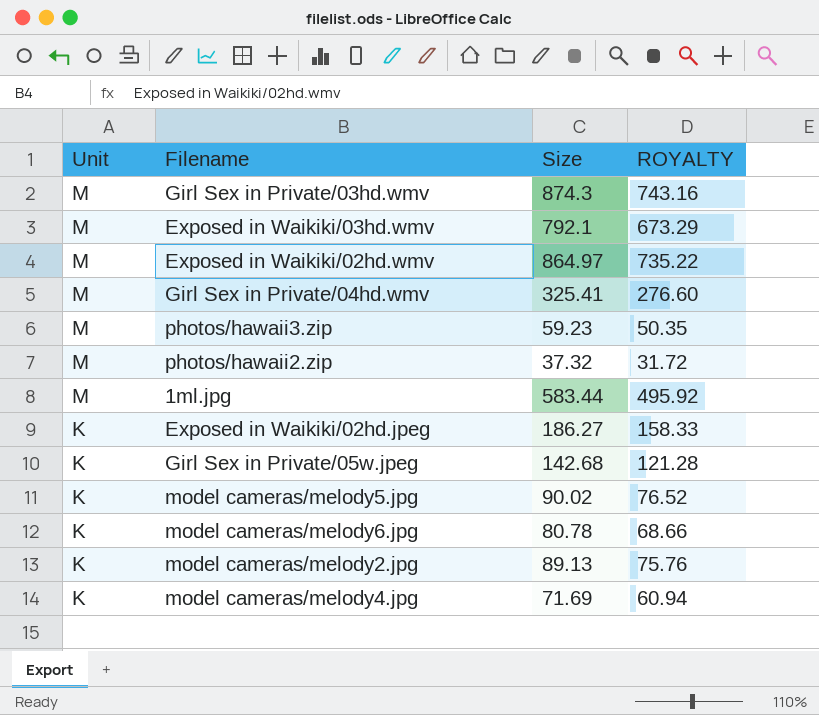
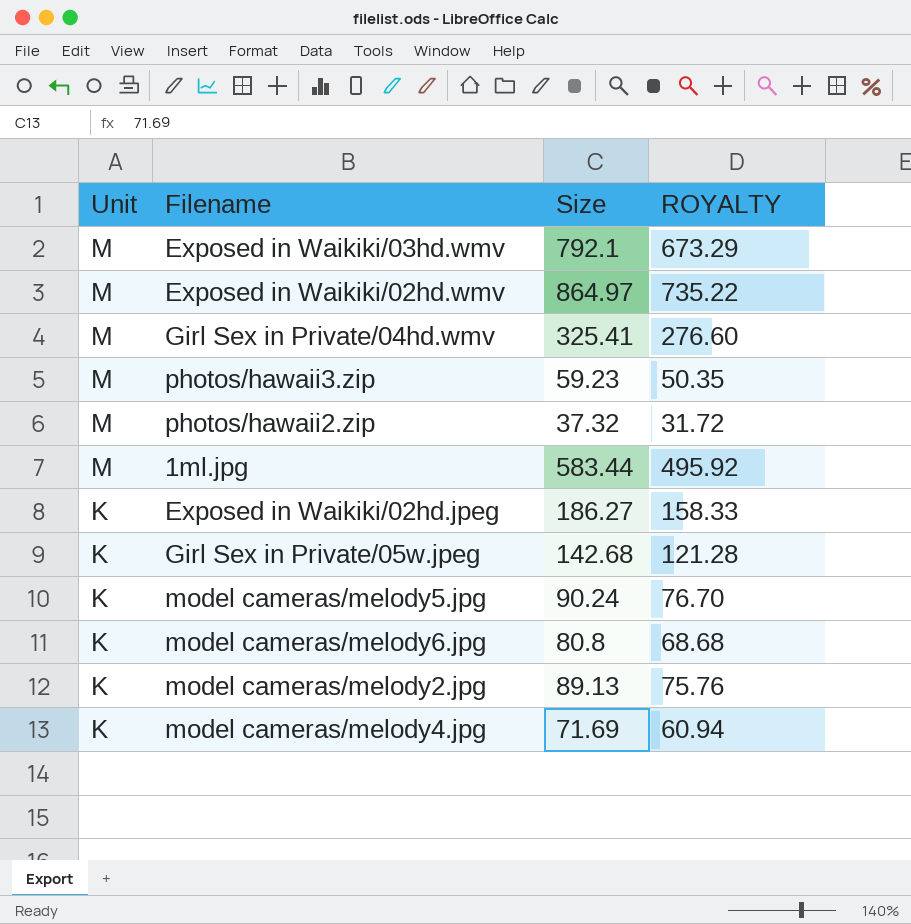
row Girl Sex in Private/03hd.wmv: M | 874.3 | 743.16 -> none
model cameras/melody5.jpg | Size: 90.02 -> 90.24
model cameras/melody5.jpg | ROYALTY: 76.52 -> 76.70
model cameras/melody6.jpg | Size: 80.78 -> 80.8
model cameras/melody6.jpg | ROYALTY: 68.66 -> 68.68

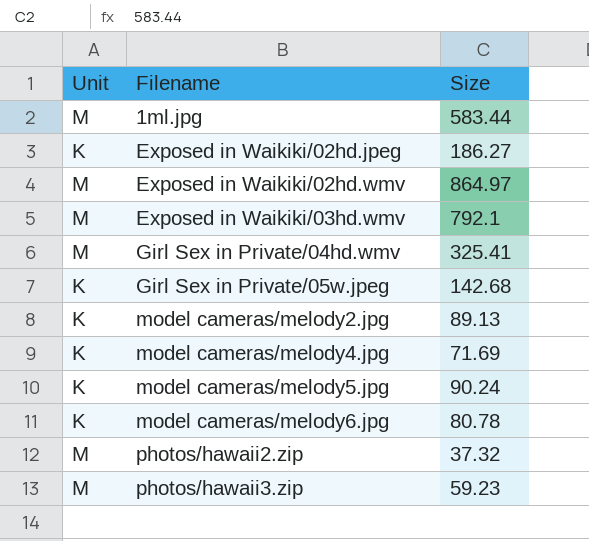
row order: Unit descending -> Filename ascending
column ROYALTY | formula: [Size] * 0.85 -> none
model cameras/melody6.jpg | Size: 80.8 -> 80.78

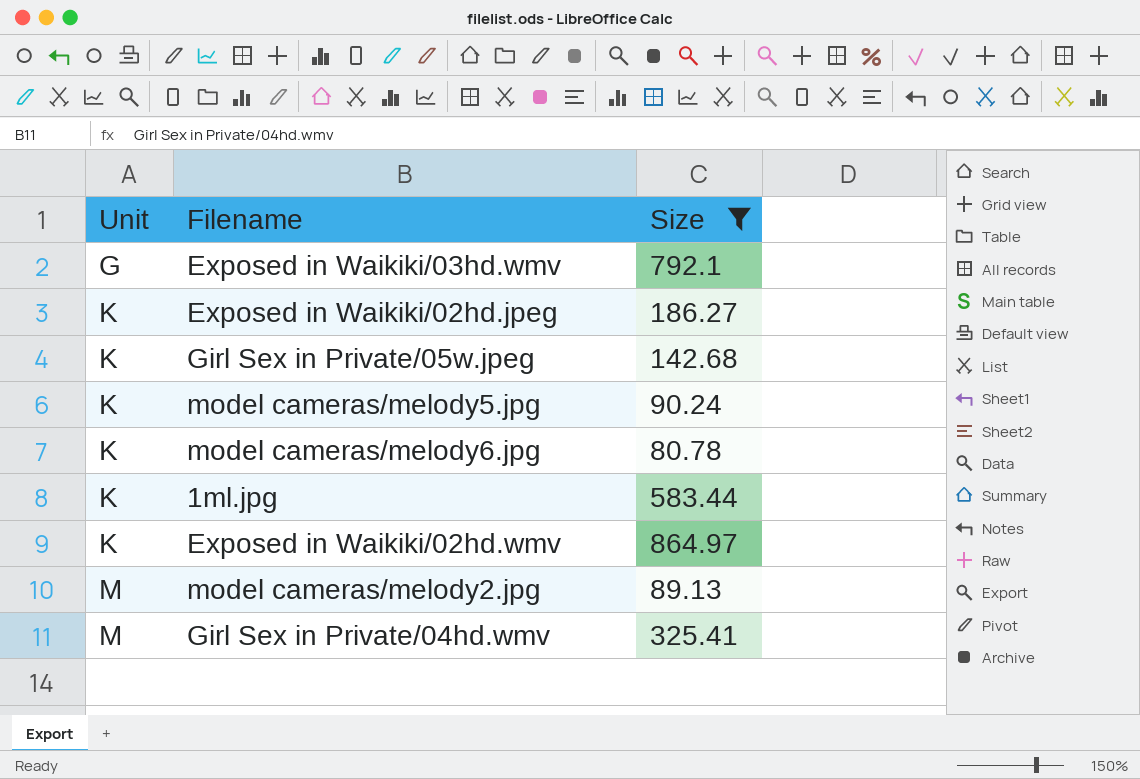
filter: none -> Size >= 80.78
row order: Filename ascending -> Unit ascending
Exposed in Waikiki/03hd.wmv | Unit: M -> G
1ml.jpg | Unit: M -> K
Exposed in Waikiki/02hd.wmv | Unit: M -> K
model cameras/melody2.jpg | Unit: K -> M

